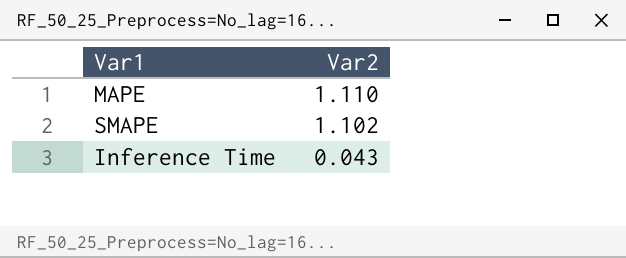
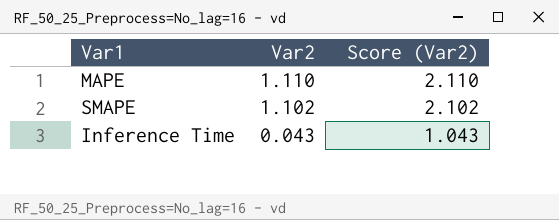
column Score (Var2) | formula: none -> [Var2] + 1

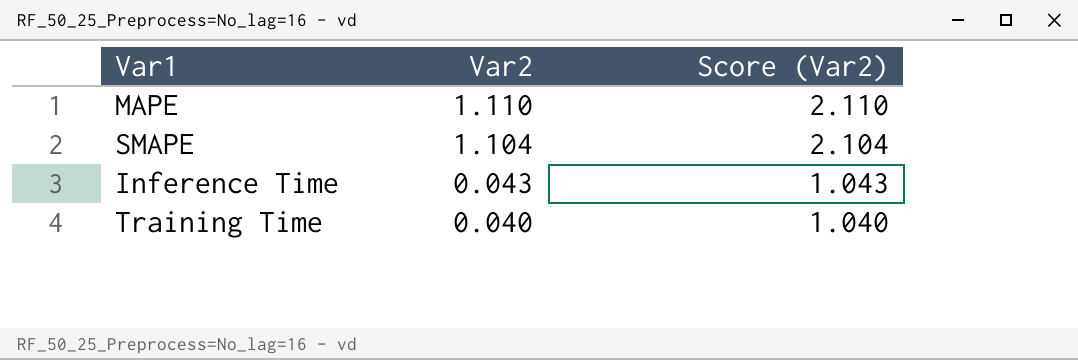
SMAPE | Var2: 1.102 -> 1.104
SMAPE | Score (Var2): 2.102 -> 2.104
row Training Time: none -> 0.040 | 1.040

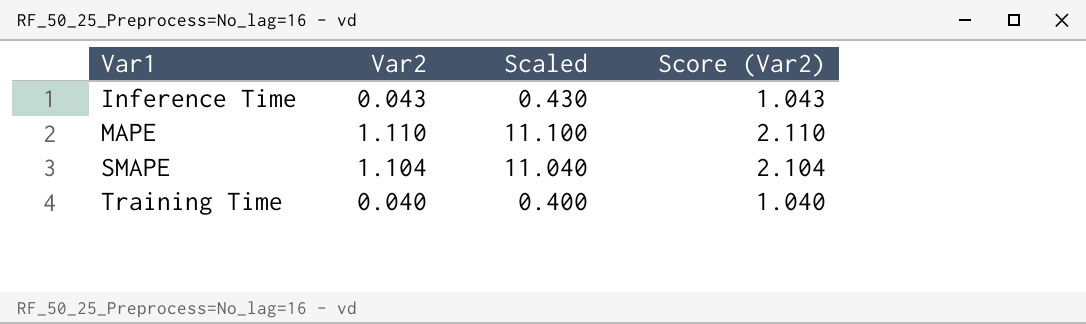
row order: Var2 descending -> Var1 ascending
column Scaled | formula: none -> [Var2] * 10

